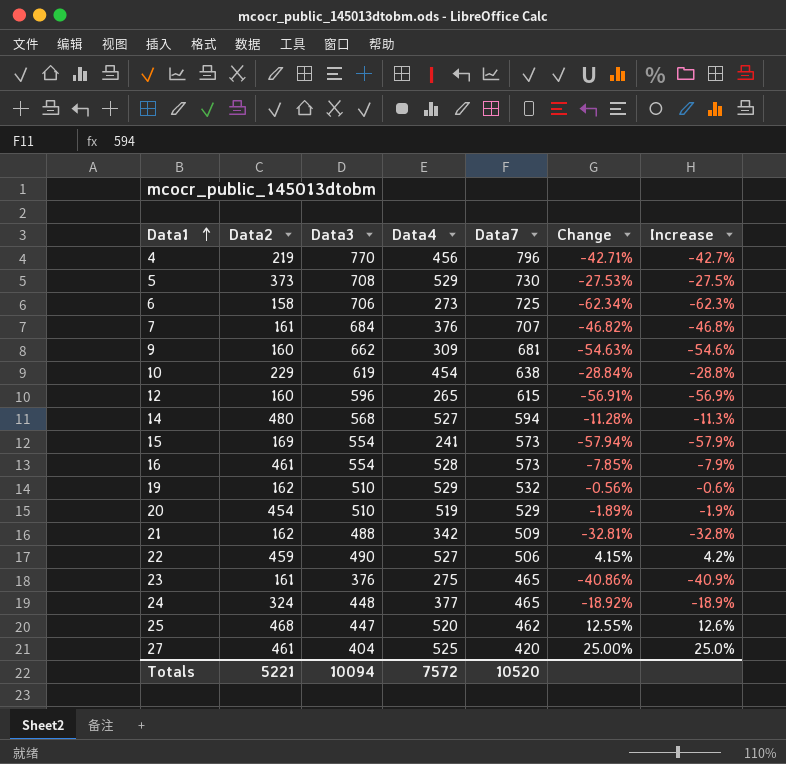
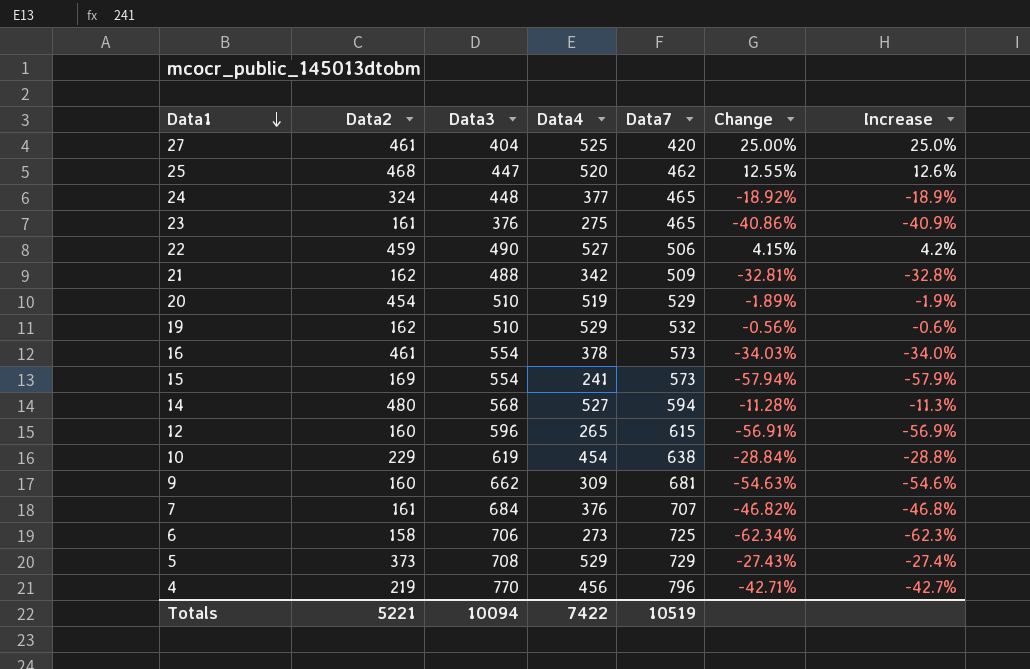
row order: Data1 ascending -> Data1 descending
16 | Data4: 528 -> 378
16 | Change: -7.85% -> -34.03%
16 | Increase: -7.9% -> -34.0%
5 | Data7: 730 -> 729
5 | Change: -27.53% -> -27.43%
5 | Increase: -27.5% -> -27.4%
Totals | Data4: 7572 -> 7422
Totals | Data7: 10520 -> 10519

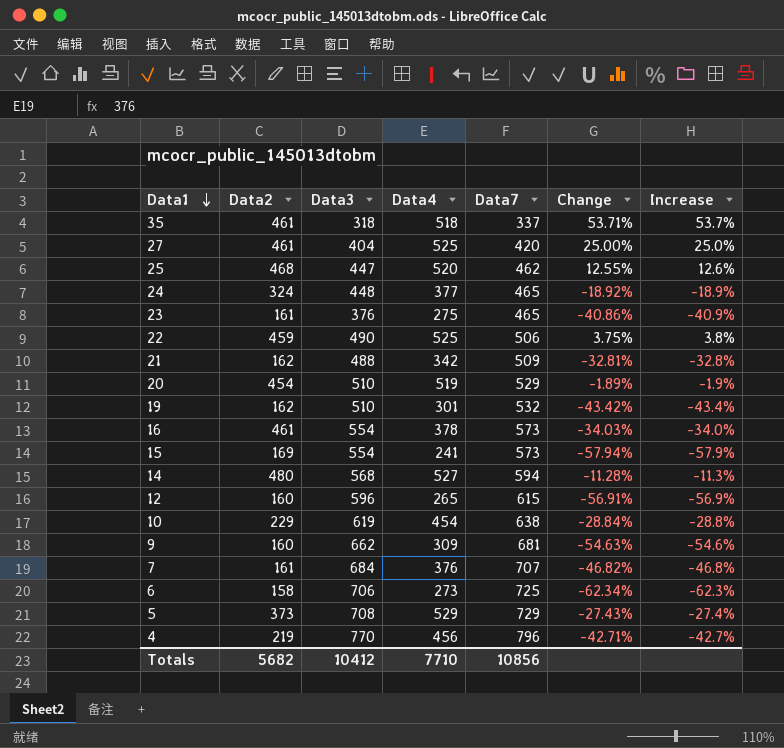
row 35: none -> 461 | 318 | 518 | 337 | 53.71% | 53.7%
22 | Data4: 527 -> 525
22 | Change: 4.15% -> 3.75%
22 | Increase: 4.2% -> 3.8%
19 | Data4: 529 -> 301
19 | Change: -0.56% -> -43.42%
19 | Increase: -0.6% -> -43.4%
Totals | Data2: 5221 -> 5682
Totals | Data3: 10094 -> 10412
Totals | Data4: 7422 -> 7710
Totals | Data7: 10519 -> 10856

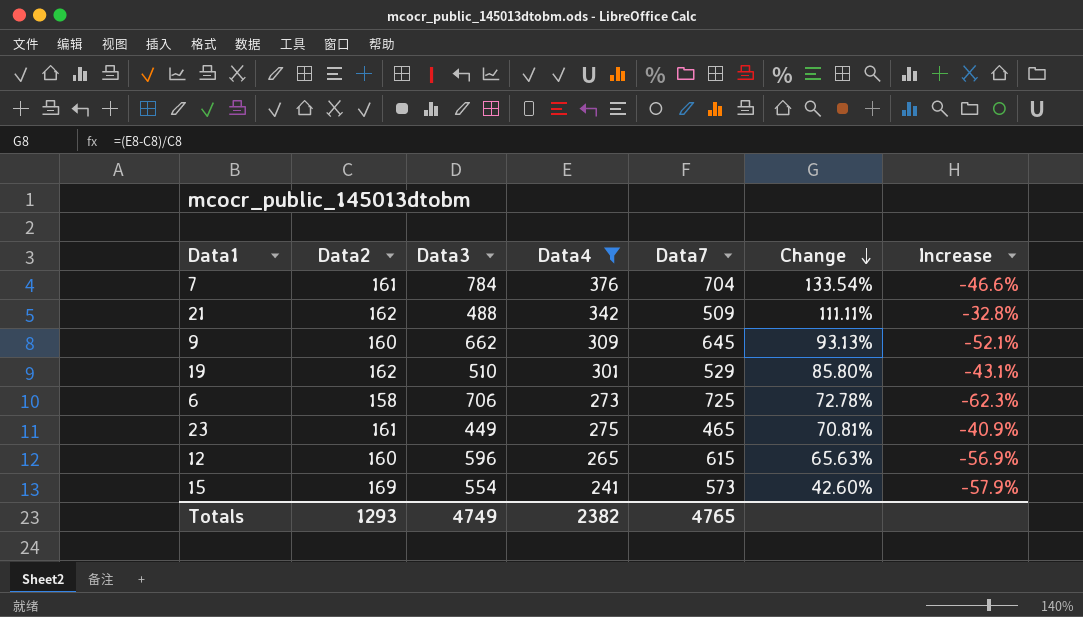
filter: none -> Data4 <= 376
row order: Data1 descending -> Change descending
column Change | formula: ([Data4] - [Data7]) / [Data7] -> ([Data4] - [Data2]) / [Data2]
7 | Data3: 684 -> 784
7 | Data7: 707 -> 704
7 | Increase: -46.8% -> -46.6%
9 | Data7: 681 -> 645
9 | Increase: -54.6% -> -52.1%
19 | Data7: 532 -> 529
19 | Increase: -43.4% -> -43.1%
23 | Data3: 376 -> 449
Totals | Data2: 5682 -> 1293
Totals | Data3: 10412 -> 4749
Totals | Data4: 7710 -> 2382
Totals | Data7: 10856 -> 4765

